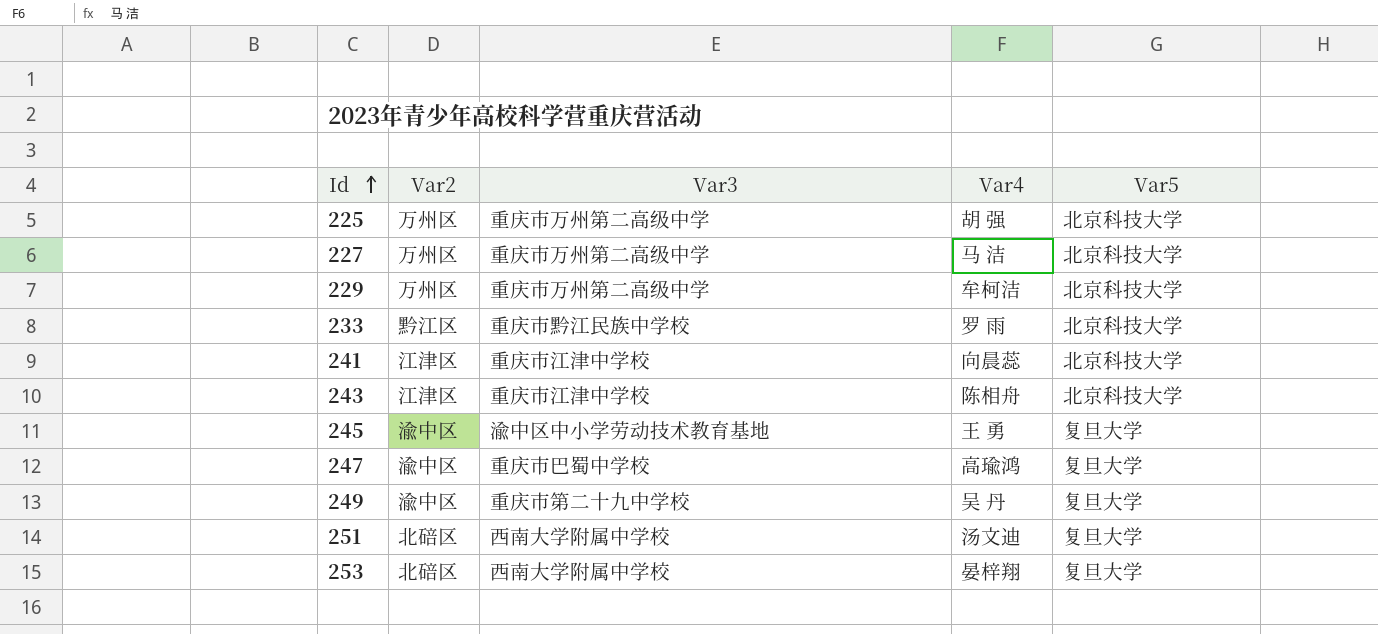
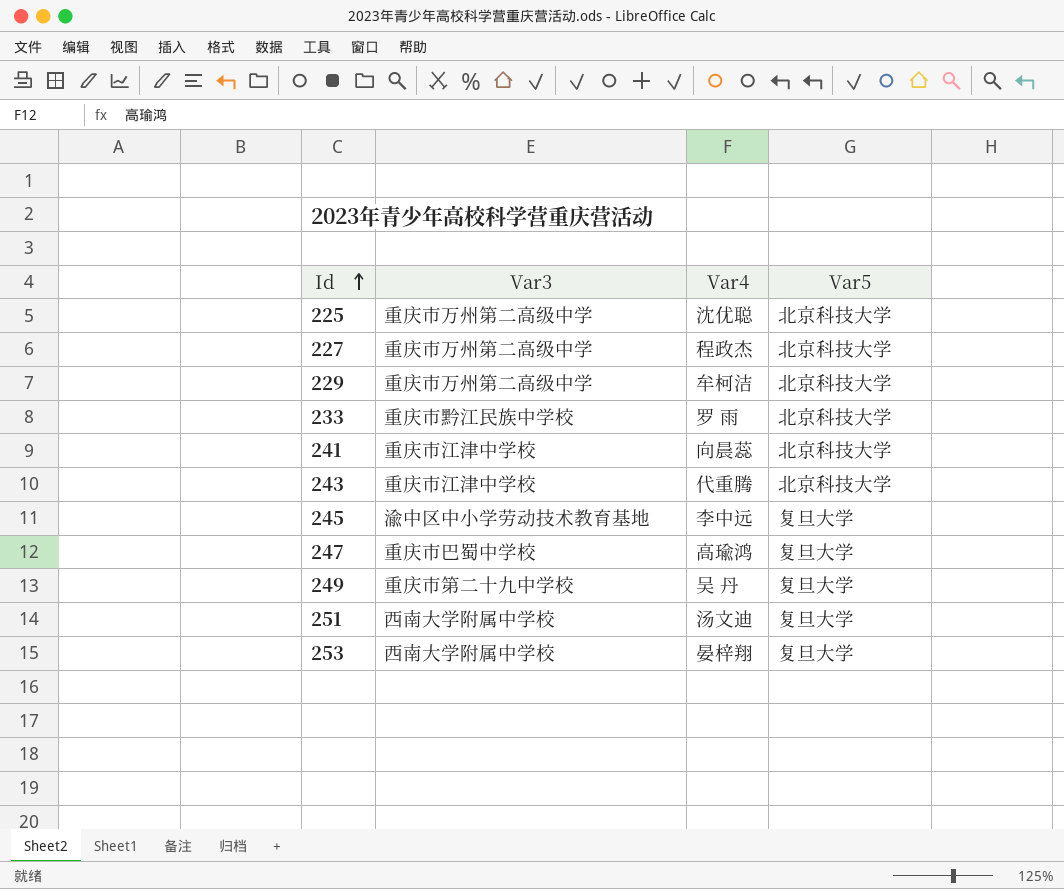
column Var2 | position: 2 -> none
225 | Var4: 胡 强 -> 沈优聪
227 | Var4: 马 洁 -> 程政杰
243 | Var4: 陈相舟 -> 代重腾
245 | Var4: 王 勇 -> 李中远

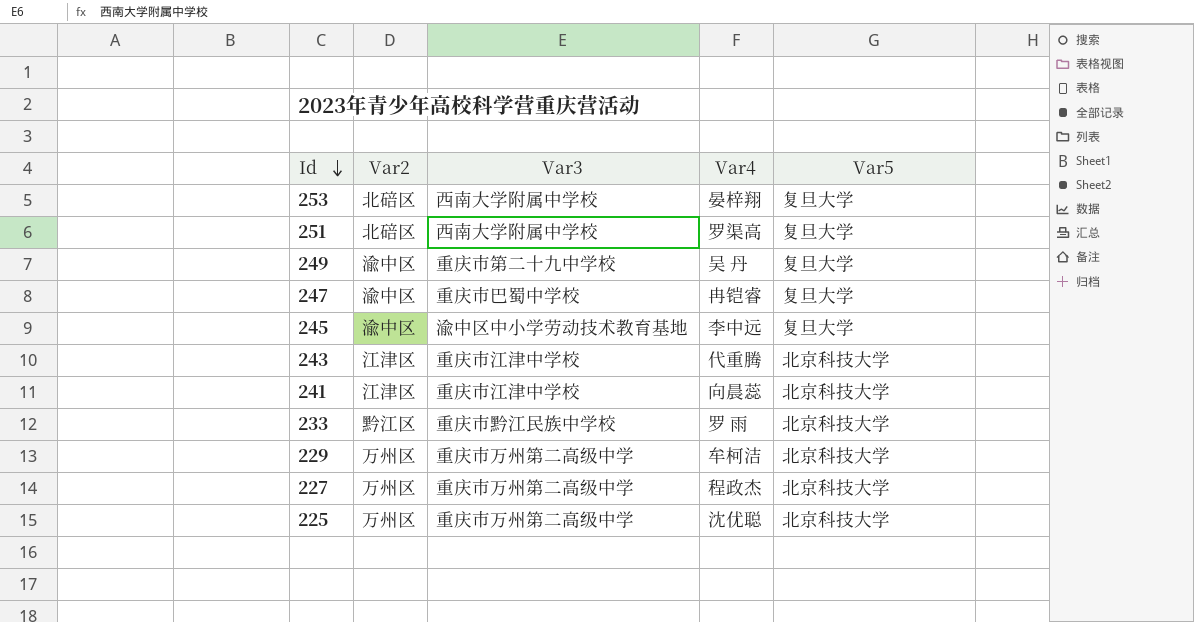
row order: Id ascending -> Id descending
column Var2 | position: none -> 2
251 | Var4: 汤文迪 -> 罗渠高
247 | Var4: 高瑜鸿 -> 冉铠睿

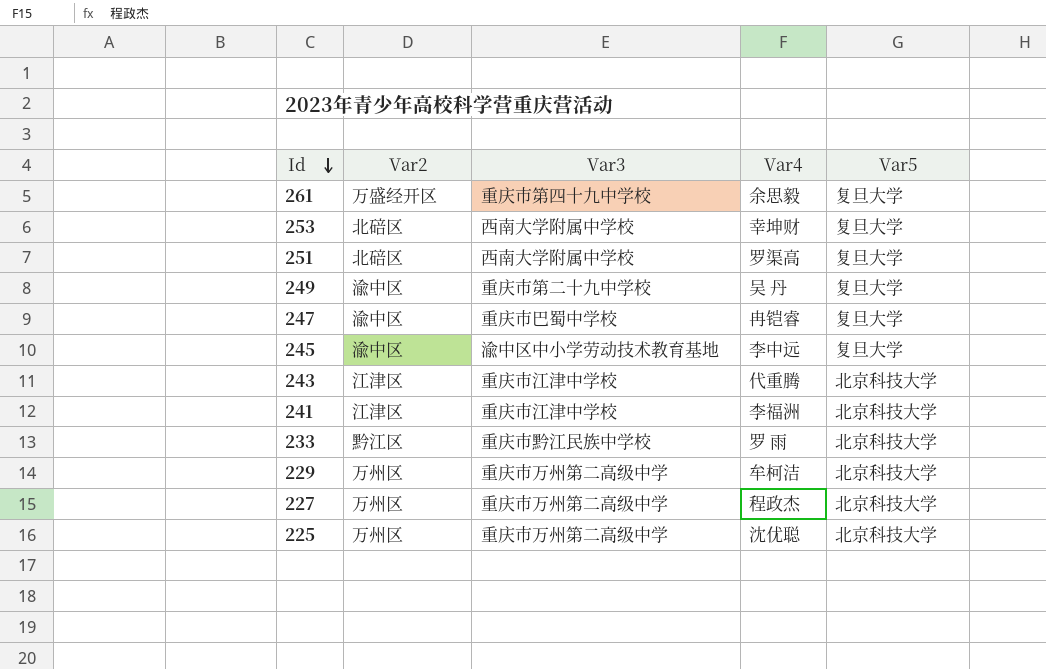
row 261: none -> 万盛经开区 | 重庆市第四十九中学校 | 余思毅 | 复旦大学
253 | Var4: 晏梓翔 -> 幸坤财
241 | Var4: 向晨蕊 -> 李福洲

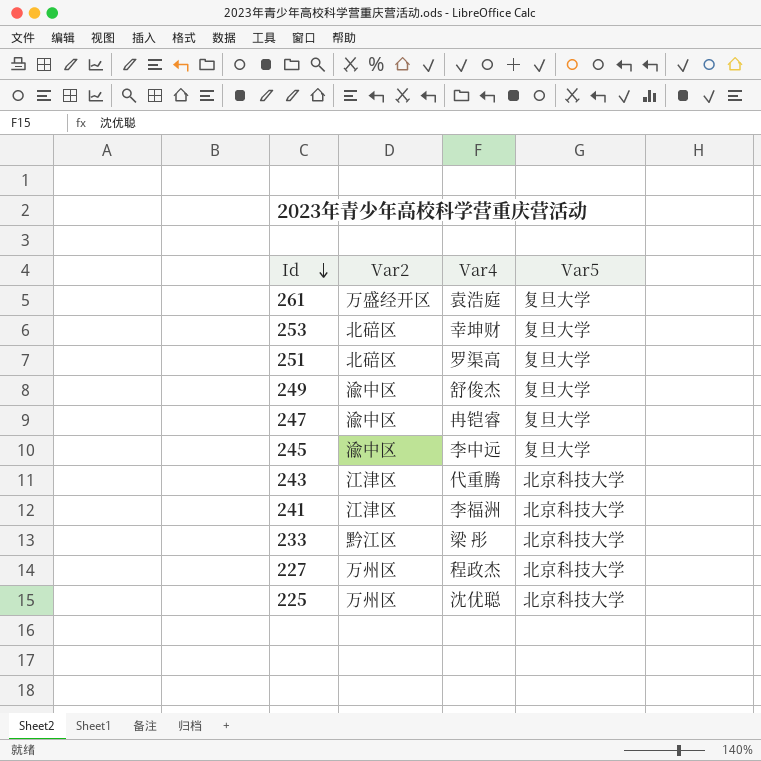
column Var3 | position: 3 -> none
row 229: 万州区 | 重庆市万州第二高级中学 | 牟柯洁 | 北京科技大学 -> none
261 | Var4: 余思毅 -> 袁浩庭
249 | Var4: 吴 丹 -> 舒俊杰
233 | Var4: 罗 雨 -> 梁 彤

